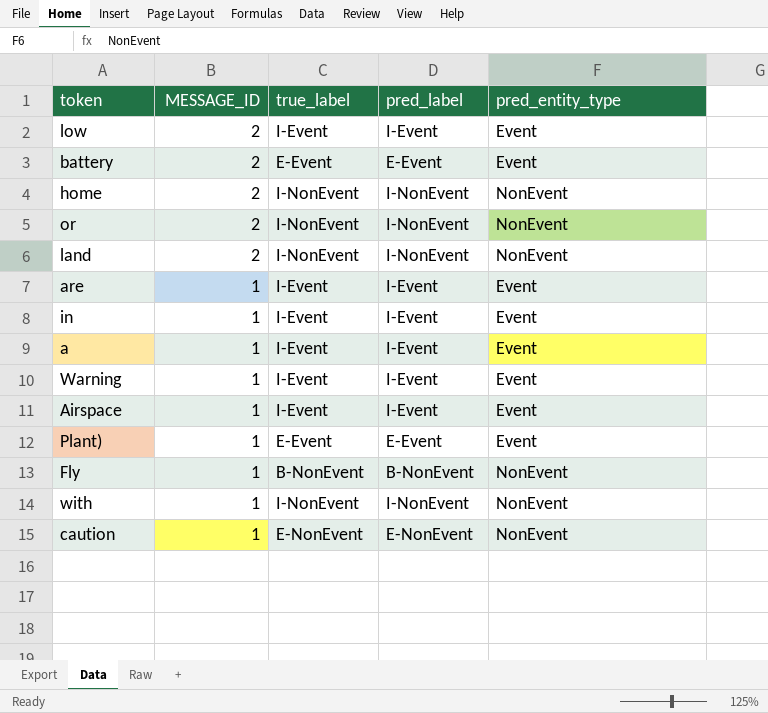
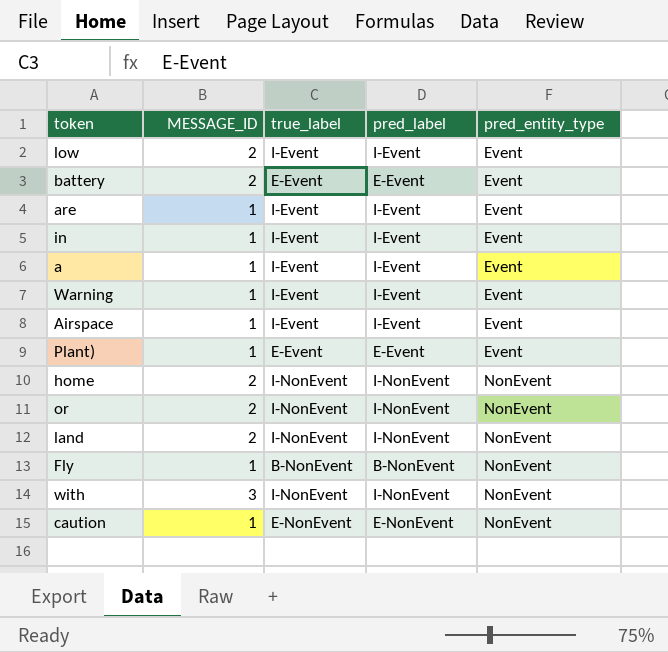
row order: MESSAGE_ID descending -> pred_entity_type ascending
with | MESSAGE_ID: 1 -> 3

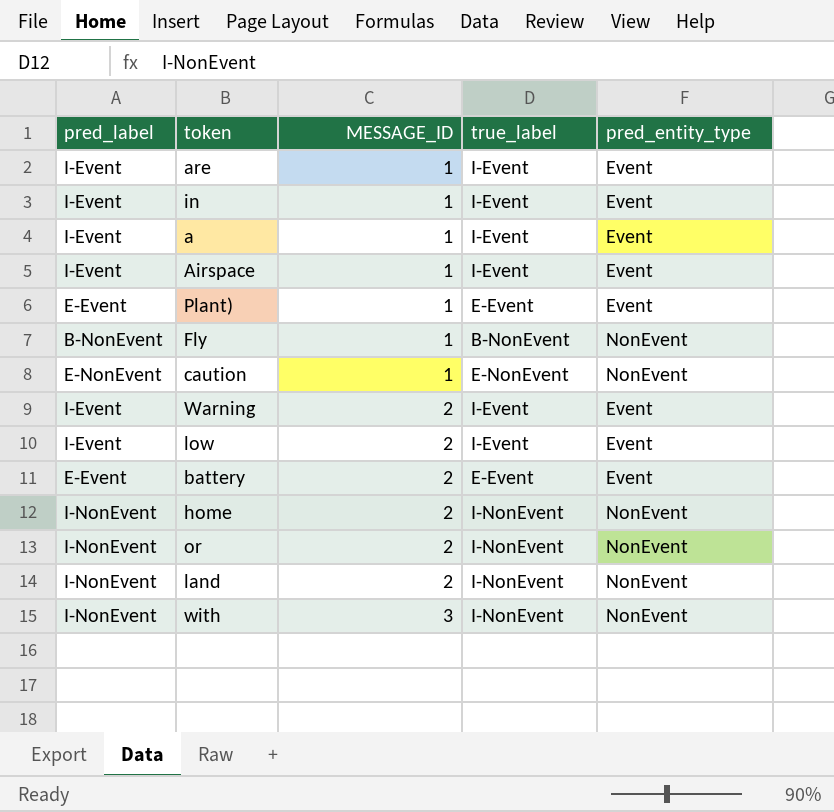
row order: pred_entity_type ascending -> MESSAGE_ID ascending
column pred_label | position: 4 -> 1
Warning | MESSAGE_ID: 1 -> 2

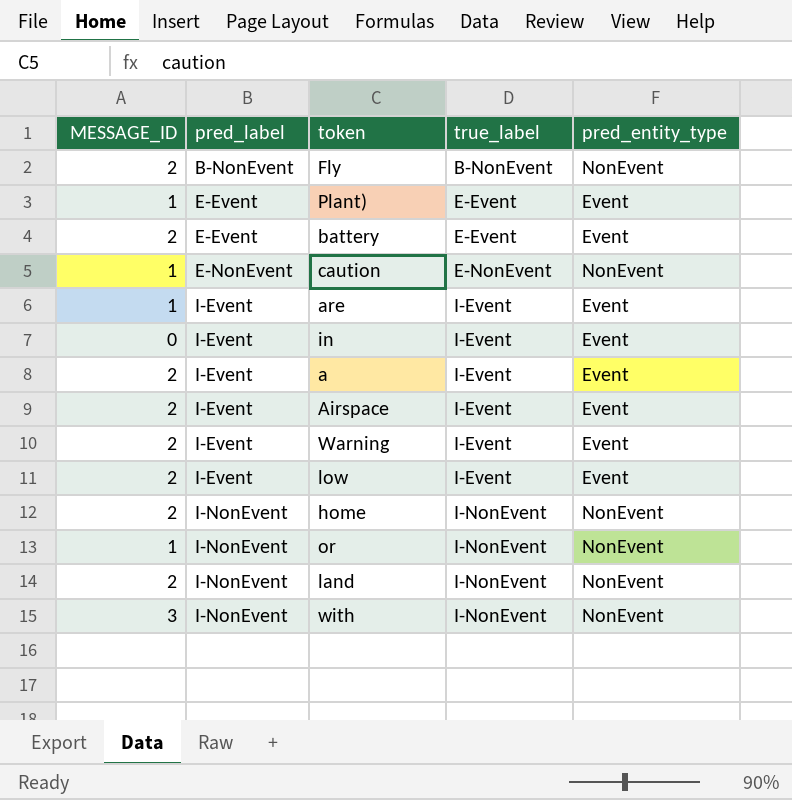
row order: MESSAGE_ID ascending -> pred_label ascending
column MESSAGE_ID | position: 3 -> 1
Fly | MESSAGE_ID: 1 -> 2
in | MESSAGE_ID: 1 -> 0
a | MESSAGE_ID: 1 -> 2
Airspace | MESSAGE_ID: 1 -> 2
or | MESSAGE_ID: 2 -> 1

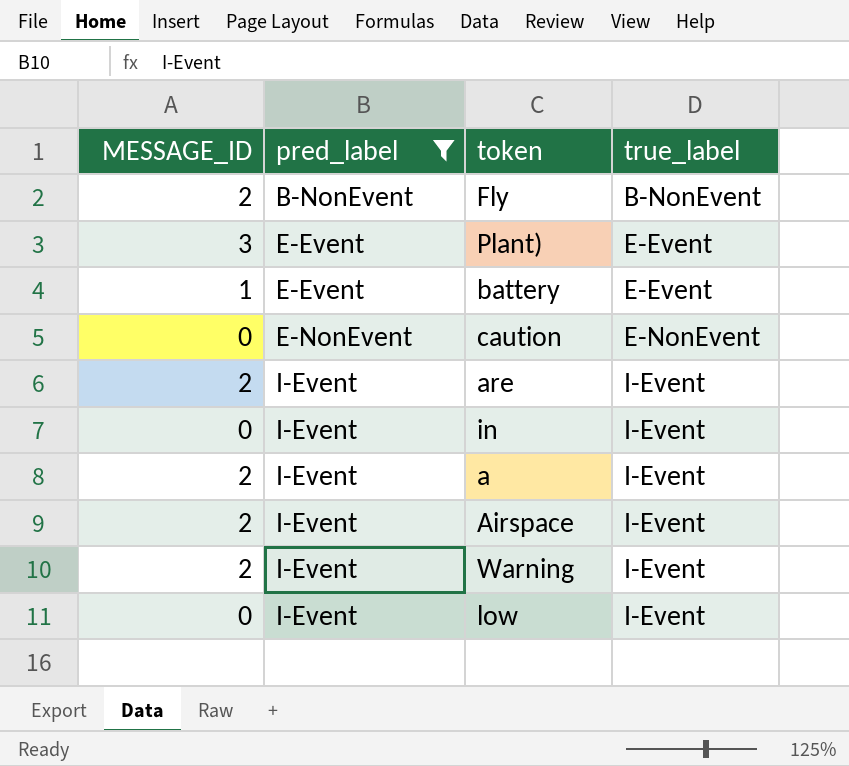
filter: none -> pred_label != I-NonEvent
column pred_entity_type | position: 5 -> none
Plant) | MESSAGE_ID: 1 -> 3
battery | MESSAGE_ID: 2 -> 1
caution | MESSAGE_ID: 1 -> 0
are | MESSAGE_ID: 1 -> 2
low | MESSAGE_ID: 2 -> 0

